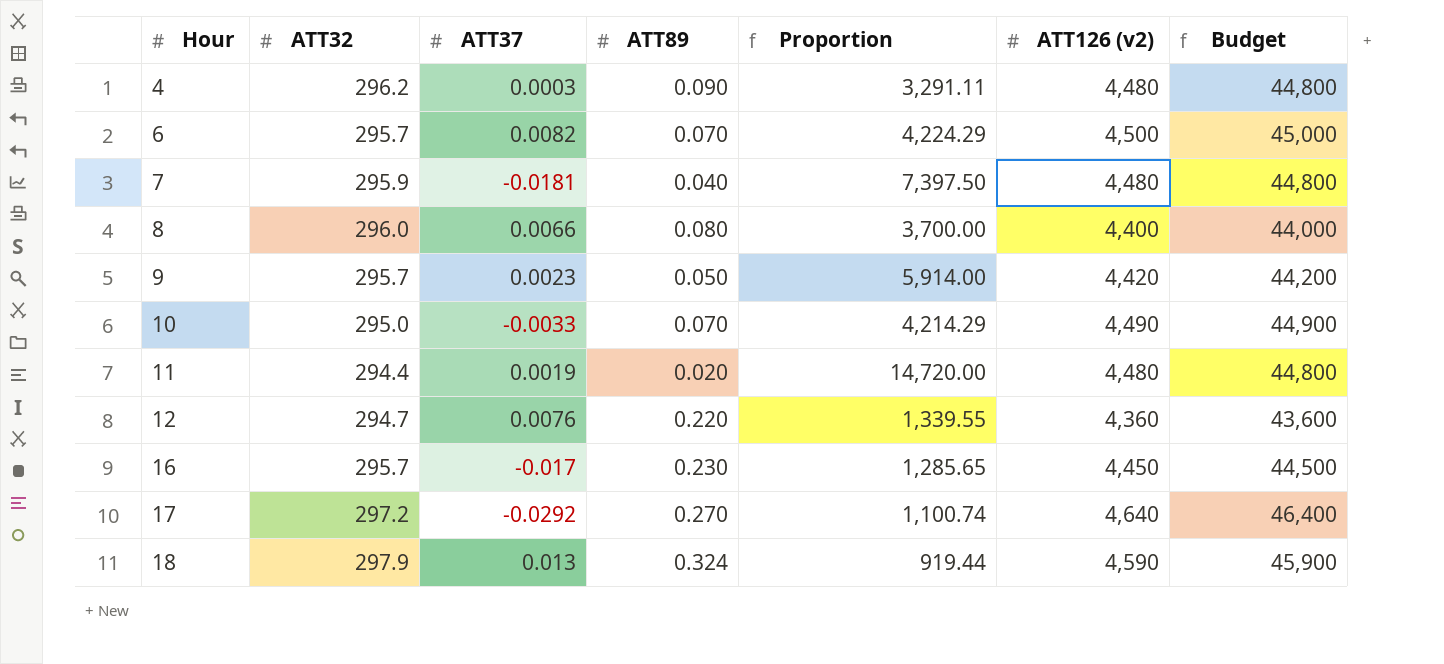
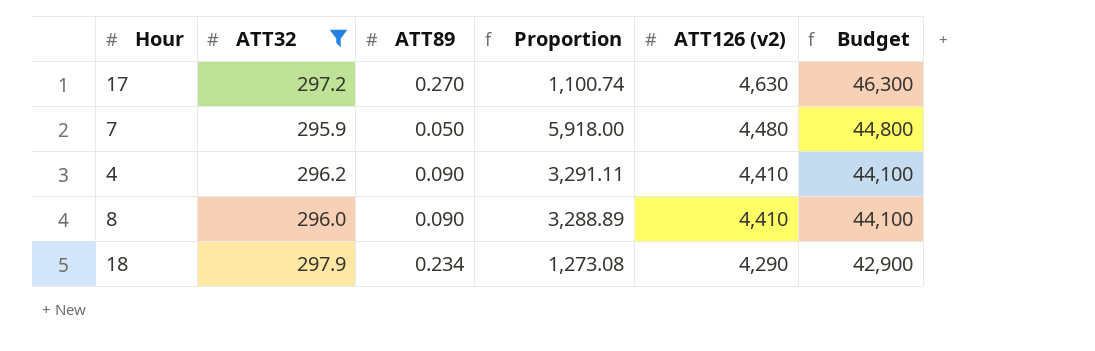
filter: none -> ATT32 >= 295.9
row order: Hour ascending -> ATT126 (v2) descending
column ATT37 | position: 3 -> none
17 | ATT126 (v2): 4,640 -> 4,630
17 | Budget: 46,400 -> 46,300
7 | ATT89: 0.040 -> 0.050
7 | Proportion: 7,397.50 -> 5,918.00
4 | ATT126 (v2): 4,480 -> 4,410
4 | Budget: 44,800 -> 44,100
8 | ATT89: 0.080 -> 0.090
8 | Proportion: 3,700.00 -> 3,288.89
8 | ATT126 (v2): 4,400 -> 4,410
8 | Budget: 44,000 -> 44,100
18 | ATT89: 0.324 -> 0.234
18 | Proportion: 919.44 -> 1,273.08
18 | ATT126 (v2): 4,590 -> 4,290
18 | Budget: 45,900 -> 42,900

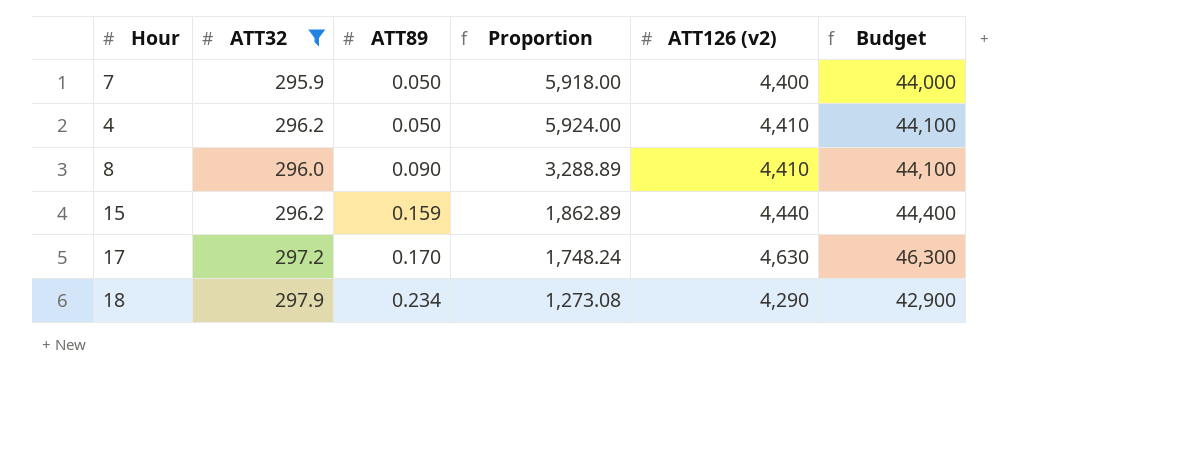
row order: ATT126 (v2) descending -> ATT89 ascending
7 | ATT126 (v2): 4,480 -> 4,400
7 | Budget: 44,800 -> 44,000
4 | ATT89: 0.090 -> 0.050
4 | Proportion: 3,291.11 -> 5,924.00
row 15: none -> 296.2 | 0.159 | 1,862.89 | 4,440 | 44,400
17 | ATT89: 0.270 -> 0.170
17 | Proportion: 1,100.74 -> 1,748.24

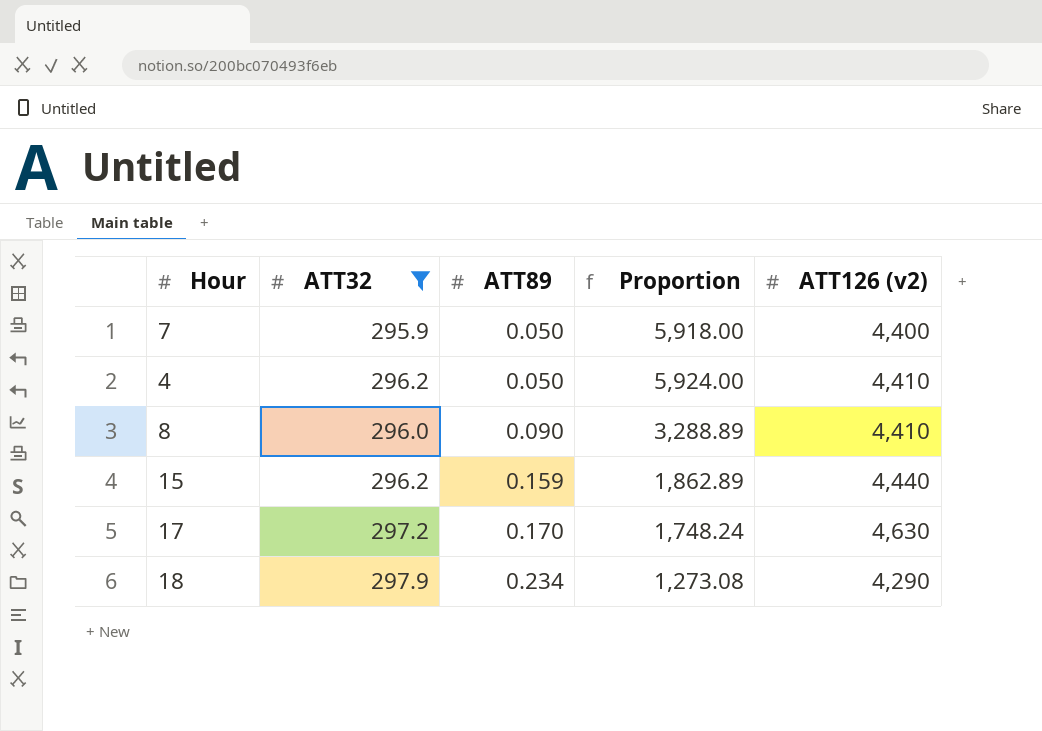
column Budget | formula: [ATT126 (v2)] * 10 -> none

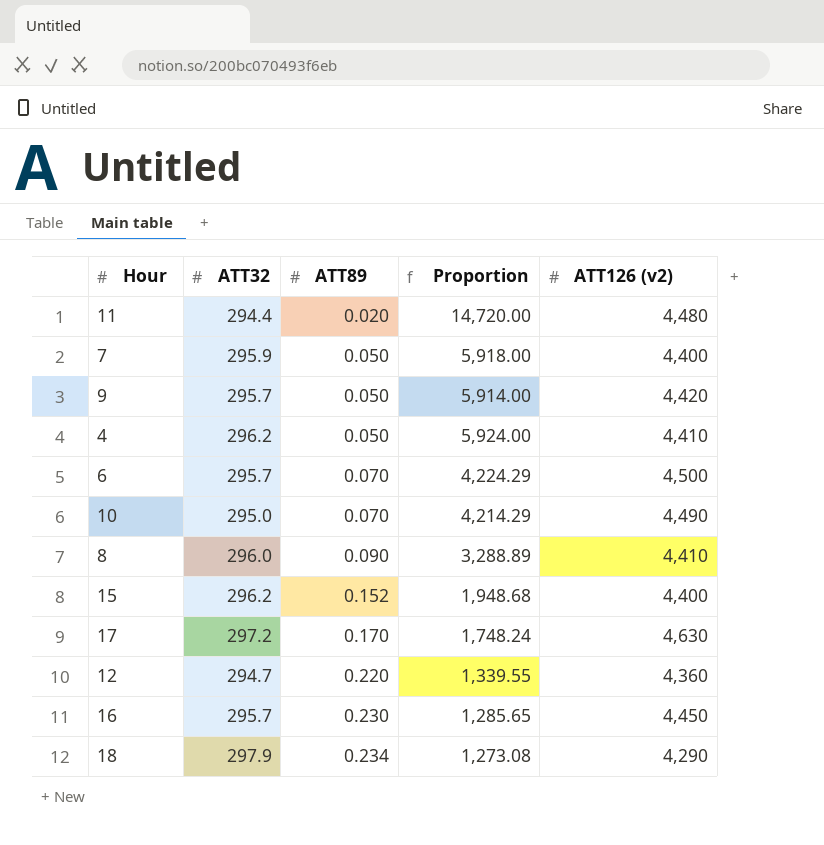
filter: ATT32 >= 295.9 -> none
15 | ATT89: 0.159 -> 0.152
15 | Proportion: 1,862.89 -> 1,948.68
15 | ATT126 (v2): 4,440 -> 4,400

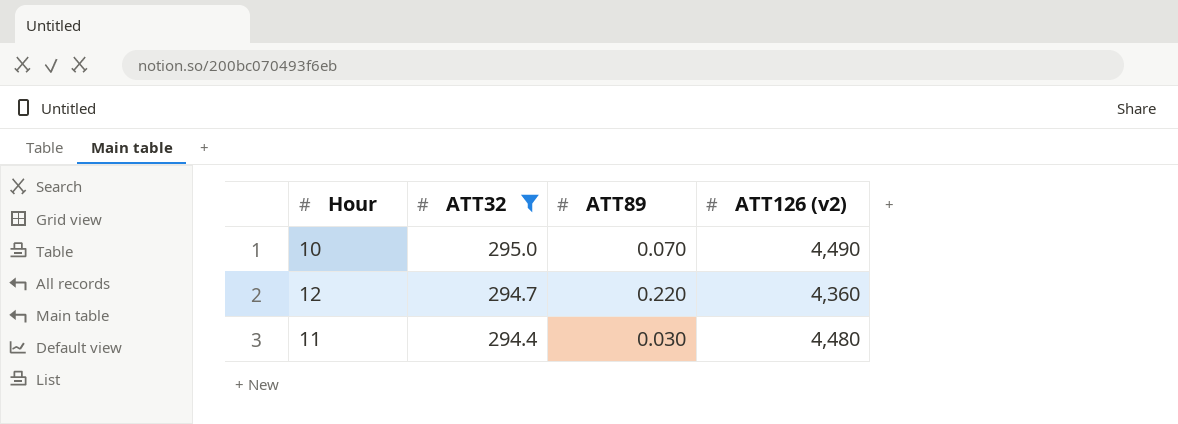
filter: none -> ATT32 <= 295.0
row order: ATT89 ascending -> ATT32 descending
column Proportion | formula: [ATT32] / [ATT89] -> none
11 | ATT89: 0.020 -> 0.030

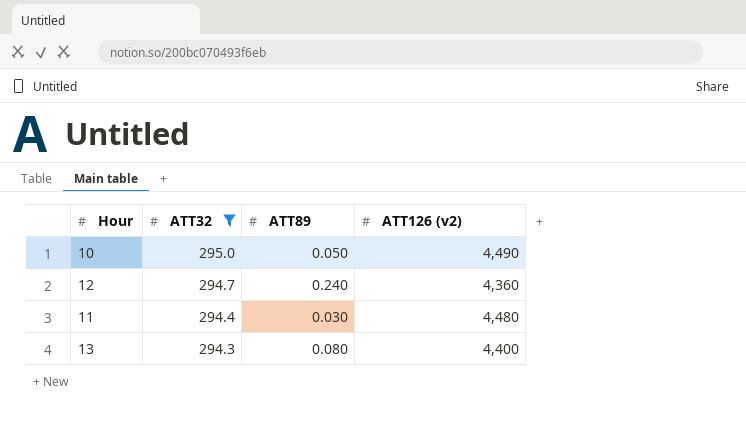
10 | ATT89: 0.070 -> 0.050
12 | ATT89: 0.220 -> 0.240
row 13: none -> 294.3 | 0.080 | 4,400

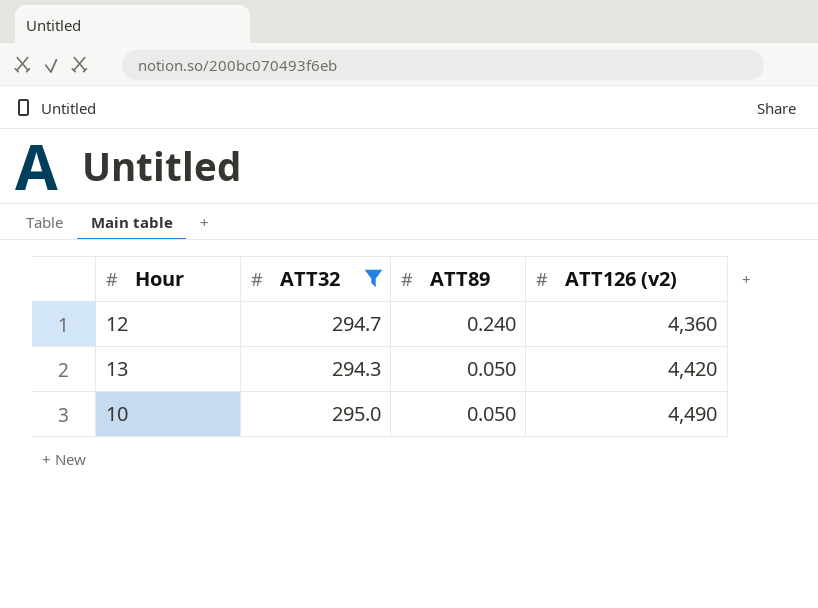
row order: ATT32 descending -> ATT89 descending
row 11: 294.4 | 0.030 | 4,480 -> none
13 | ATT89: 0.080 -> 0.050
13 | ATT126 (v2): 4,400 -> 4,420

